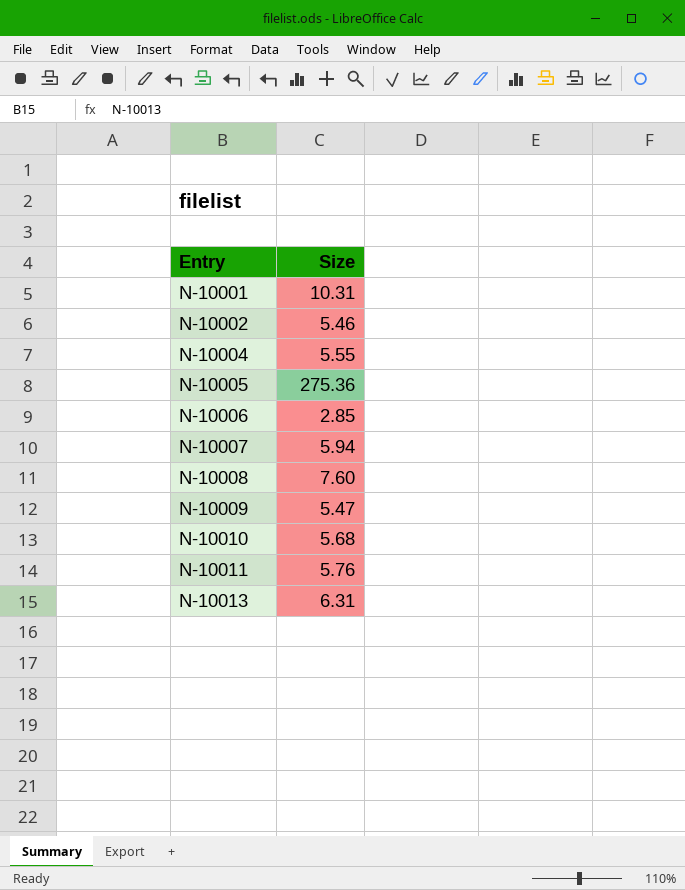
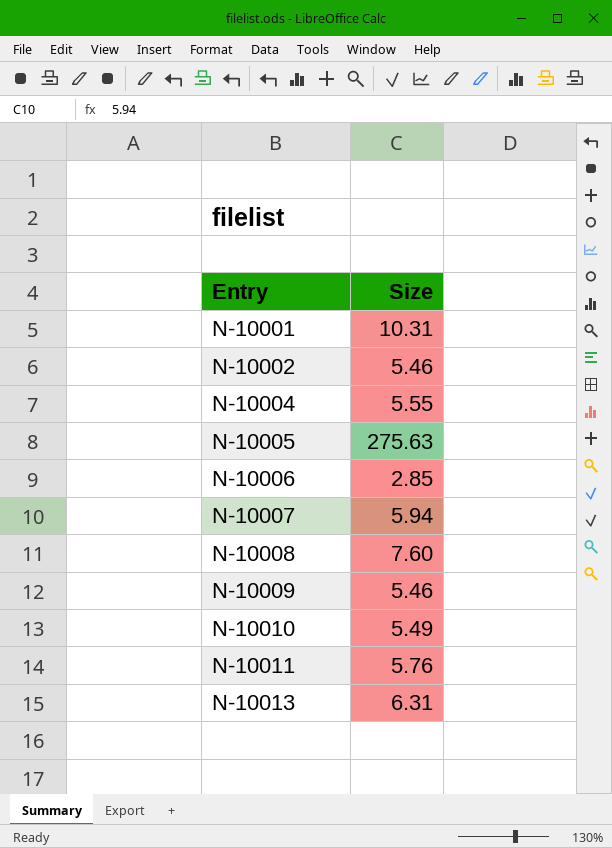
N-10005 | Size: 275.36 -> 275.63
N-10009 | Size: 5.47 -> 5.46
N-10010 | Size: 5.68 -> 5.49

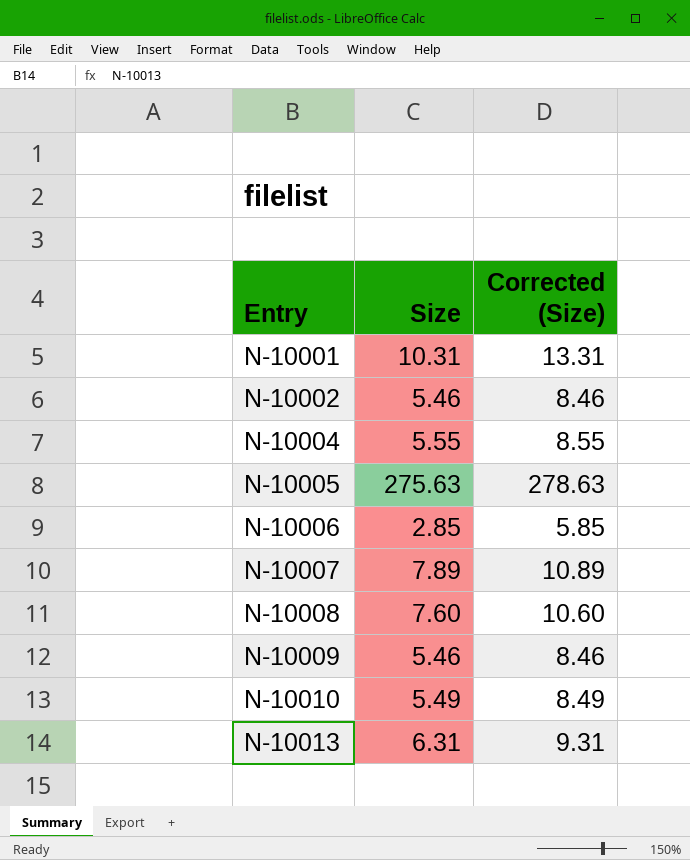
column Corrected (Size) | formula: none -> [Size] + 3
row N-10011: 5.76 -> none
N-10007 | Size: 5.94 -> 7.89

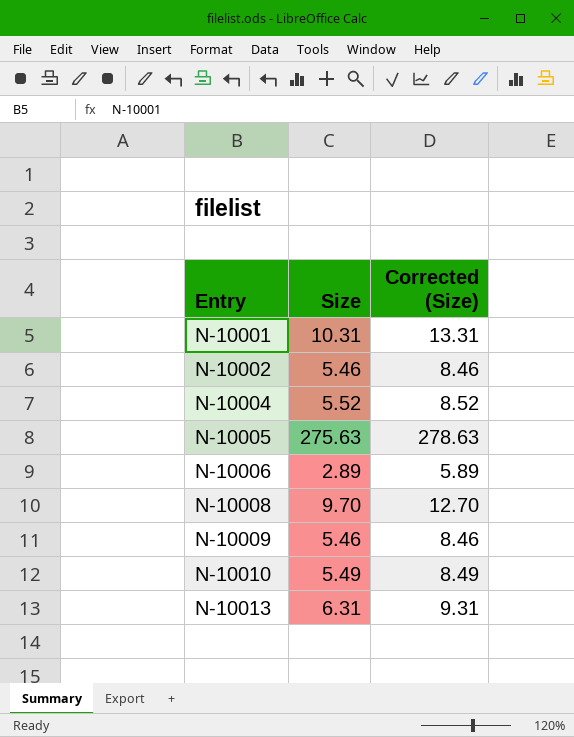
row N-10007: 7.89 | 10.89 -> none
N-10004 | Size: 5.55 -> 5.52
N-10004 | Corrected (Size): 8.55 -> 8.52
N-10006 | Size: 2.85 -> 2.89
N-10006 | Corrected (Size): 5.85 -> 5.89
N-10008 | Size: 7.60 -> 9.70
N-10008 | Corrected (Size): 10.60 -> 12.70

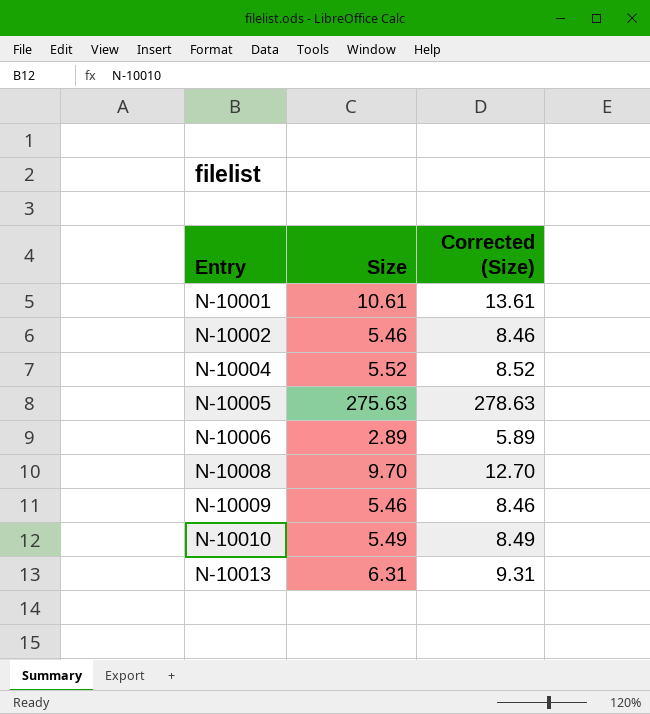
N-10001 | Size: 10.31 -> 10.61
N-10001 | Corrected (Size): 13.31 -> 13.61

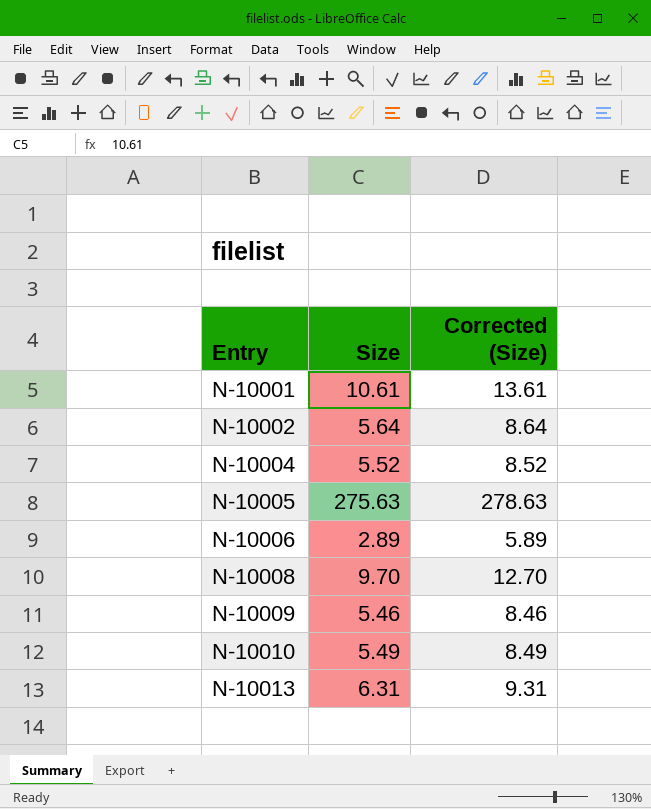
N-10002 | Size: 5.46 -> 5.64
N-10002 | Corrected (Size): 8.46 -> 8.64

